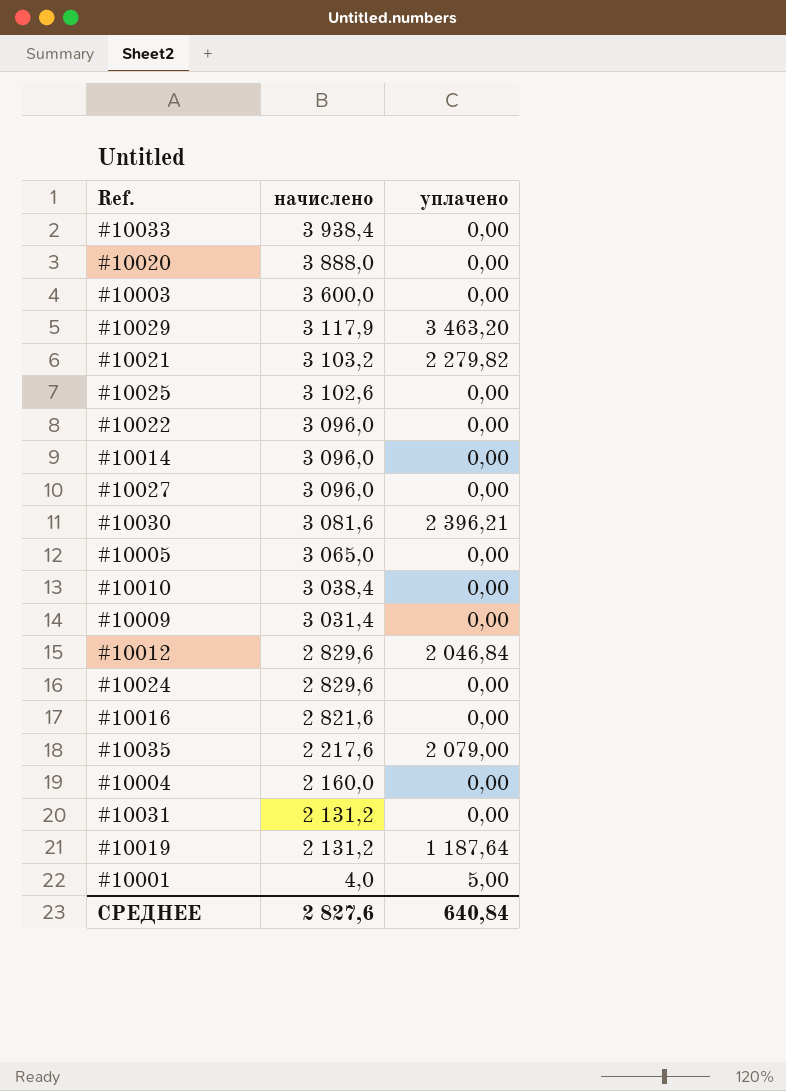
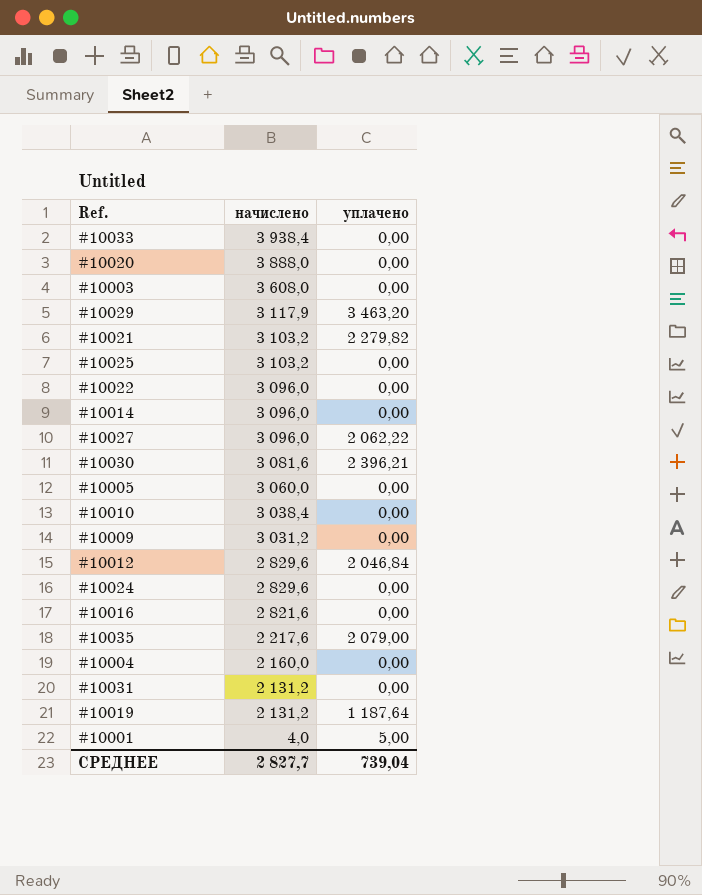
#10003 | начислено: 3 600,0 -> 3 608,0
#10025 | начислено: 3 102,6 -> 3 103,2
#10027 | уплачено: 0,00 -> 2 062,22
#10005 | начислено: 3 065,0 -> 3 060,0
#10009 | начислено: 3 031,4 -> 3 031,2
СРЕДНЕЕ | начислено: 2 827,6 -> 2 827,7
СРЕДНЕЕ | уплачено: 640,84 -> 739,04

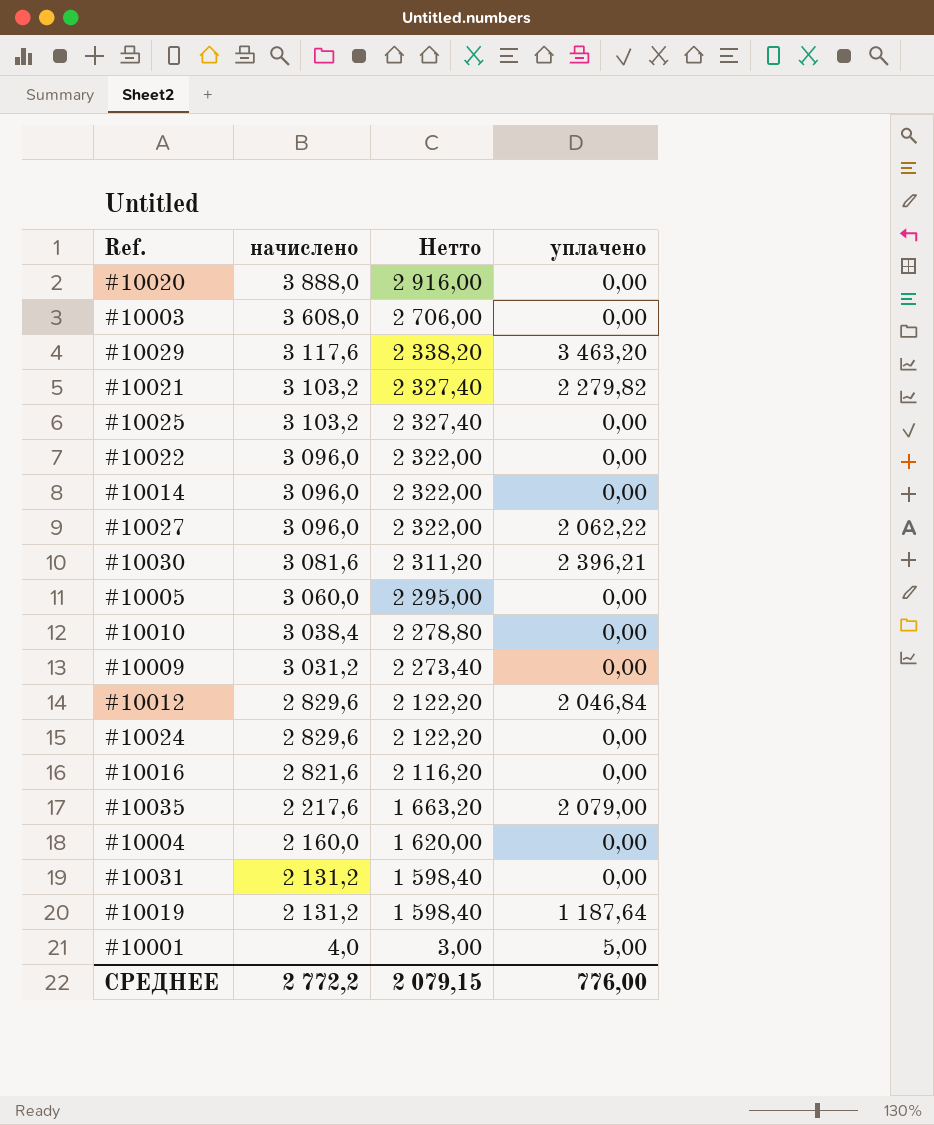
column Нетто | formula: none -> [начислено] * 0,75
row #10033: 3 938,4 | 0,00 -> none
#10029 | начислено: 3 117,9 -> 3 117,6
СРЕДНЕЕ | начислено: 2 827,7 -> 2 772,2
СРЕДНЕЕ | уплачено: 739,04 -> 776,00

